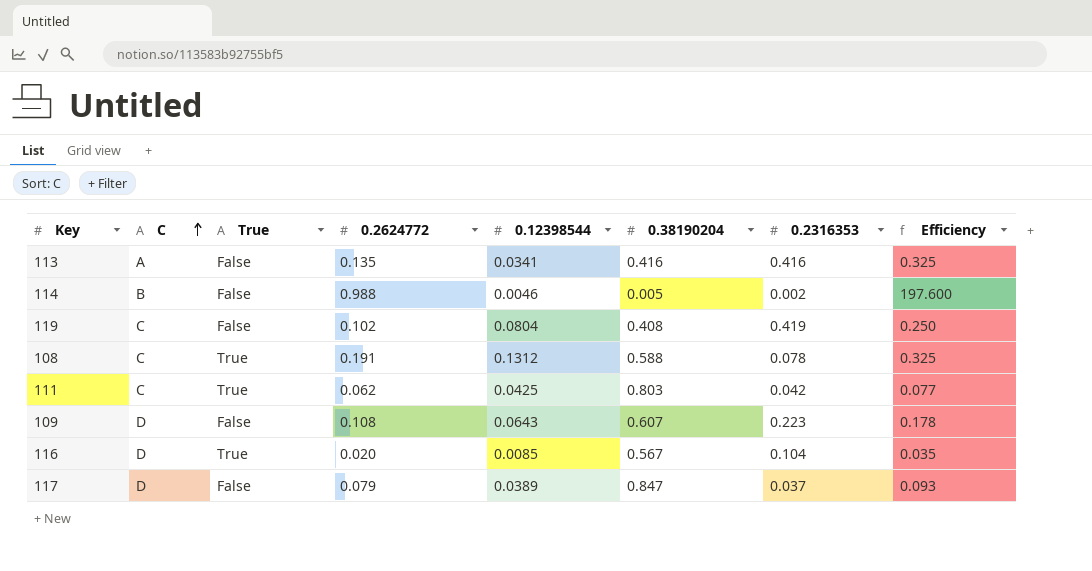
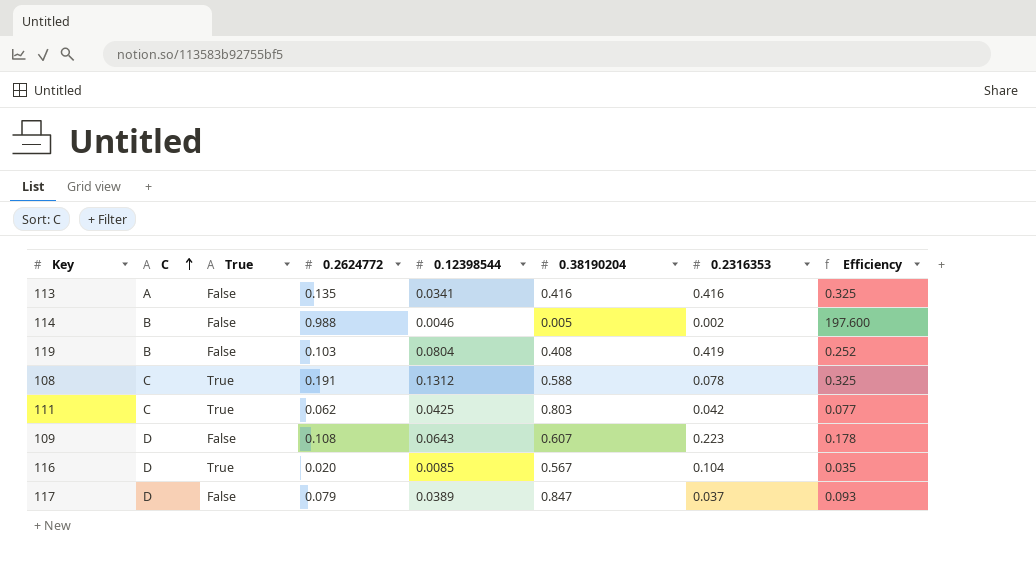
119 | C: C -> B
119 | 0.2624772: 0.102 -> 0.103
119 | Efficiency: 0.250 -> 0.252

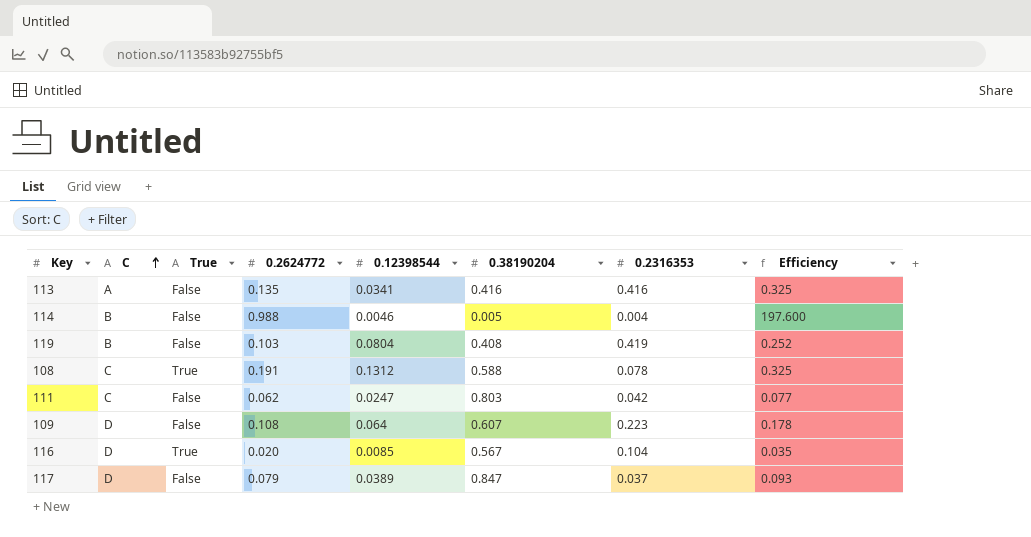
114 | 0.2316353: 0.002 -> 0.004
111 | True: True -> False
111 | 0.12398544: 0.0425 -> 0.0247
109 | 0.12398544: 0.0643 -> 0.064

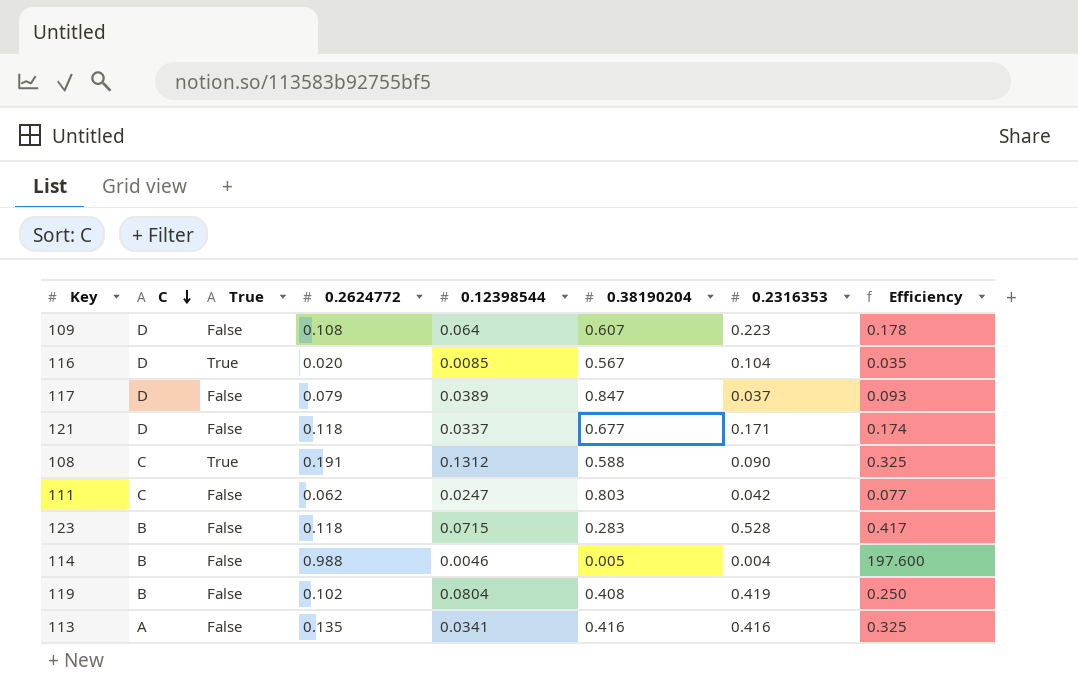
row order: C ascending -> C descending
row 121: none -> D | False | 0.118 | 0.0337 | 0.677 | 0.171 | 0.174
108 | 0.2316353: 0.078 -> 0.090
row 123: none -> B | False | 0.118 | 0.0715 | 0.283 | 0.528 | 0.417
119 | 0.2624772: 0.103 -> 0.102
119 | Efficiency: 0.252 -> 0.250

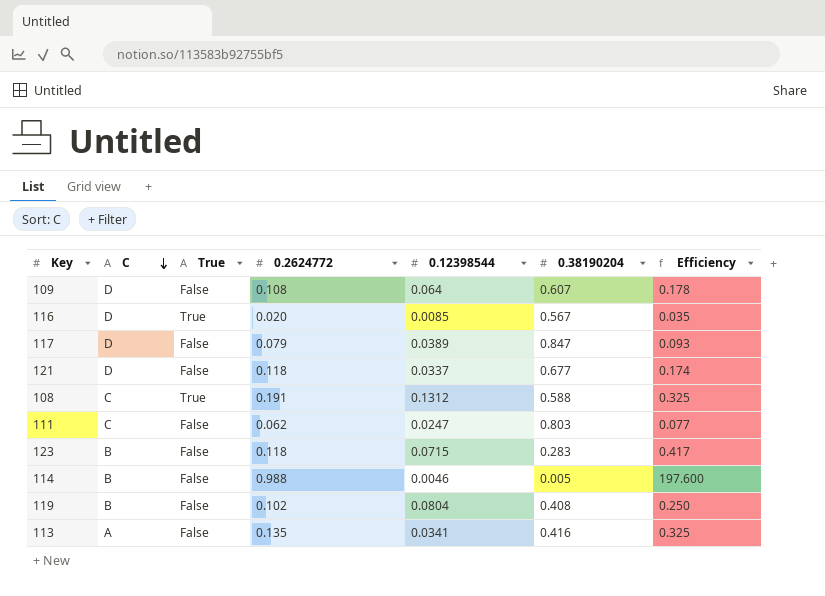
column 0.2316353 | position: 7 -> none

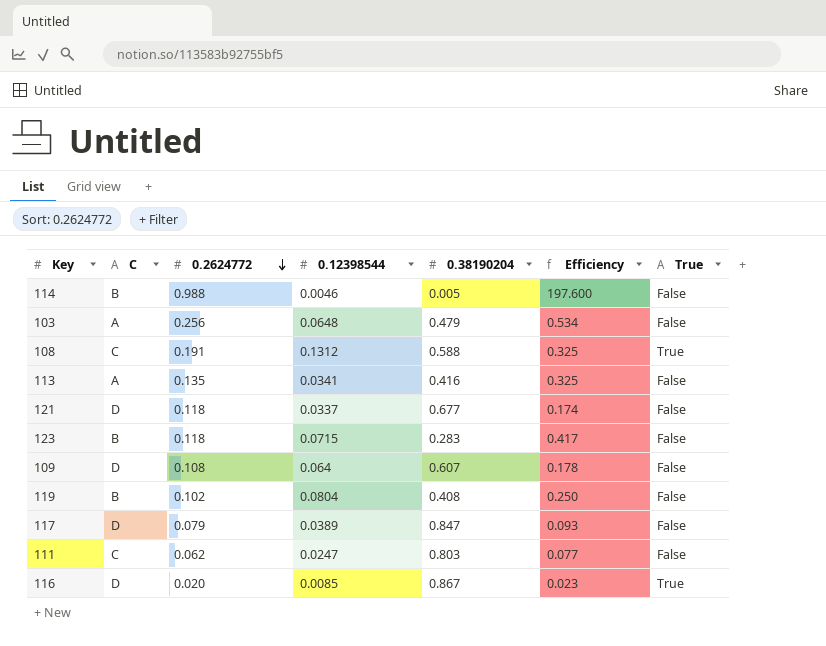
row order: C descending -> 0.2624772 descending
column True | position: 3 -> 7
row 103: none -> A | 0.256 | 0.0648 | 0.479 | 0.534 | False
116 | 0.38190204: 0.567 -> 0.867
116 | Efficiency: 0.035 -> 0.023

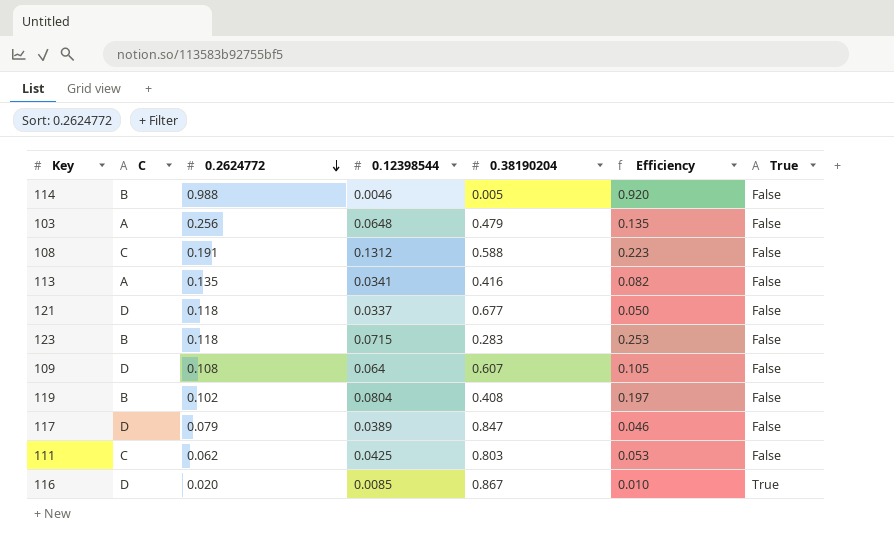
column Efficiency | formula: [0.2624772] / [0.38190204] -> [0.12398544] / [0.38190204]
108 | True: True -> False
111 | 0.12398544: 0.0247 -> 0.0425

